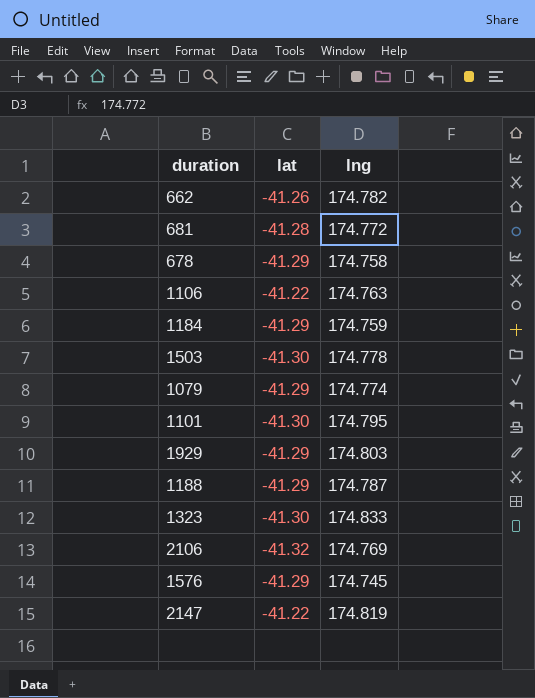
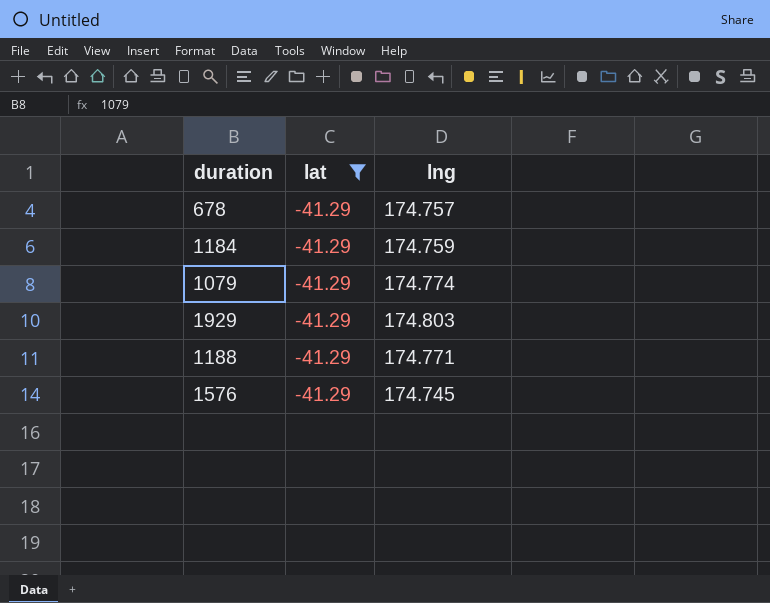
filter: none -> lat = -41.29
678 | lng: 174.758 -> 174.757
1188 | lng: 174.787 -> 174.771

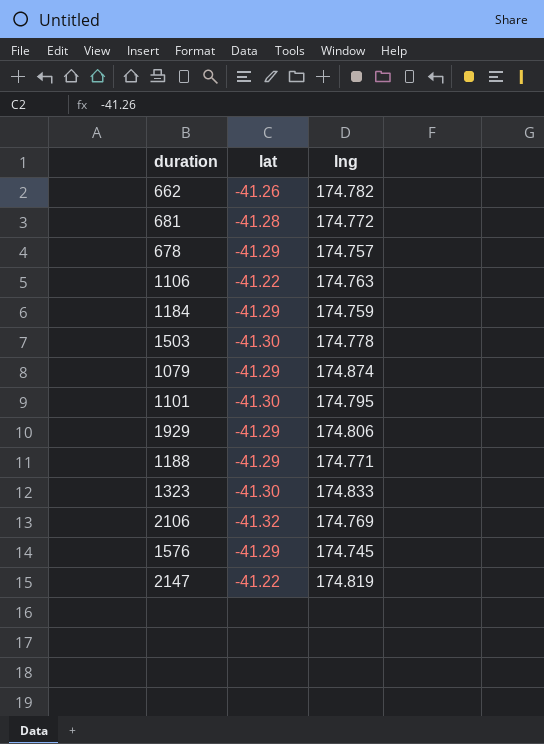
filter: lat = -41.29 -> none
1079 | lng: 174.774 -> 174.874
1929 | lng: 174.803 -> 174.806

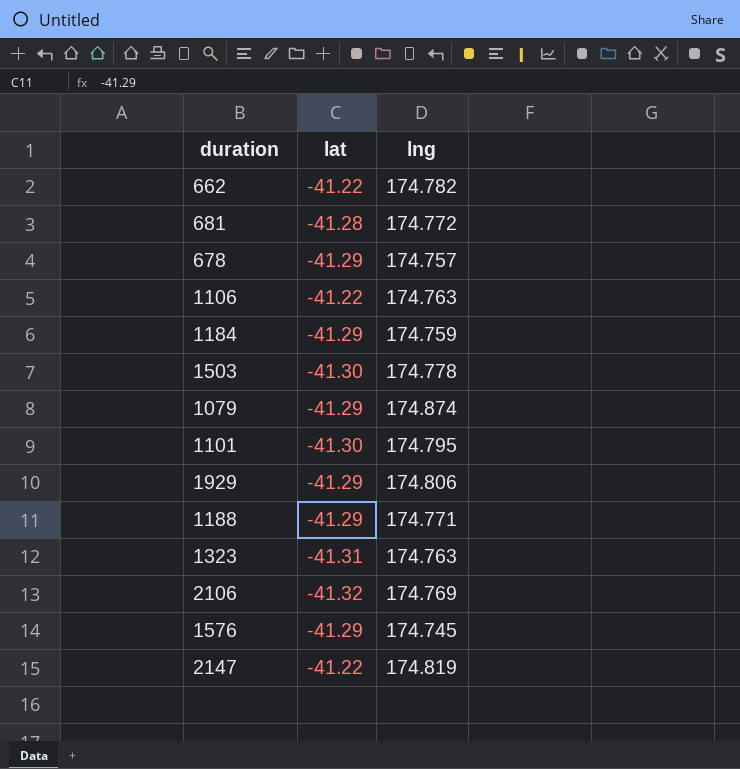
662 | lat: -41.26 -> -41.22
1323 | lat: -41.30 -> -41.31
1323 | lng: 174.833 -> 174.763

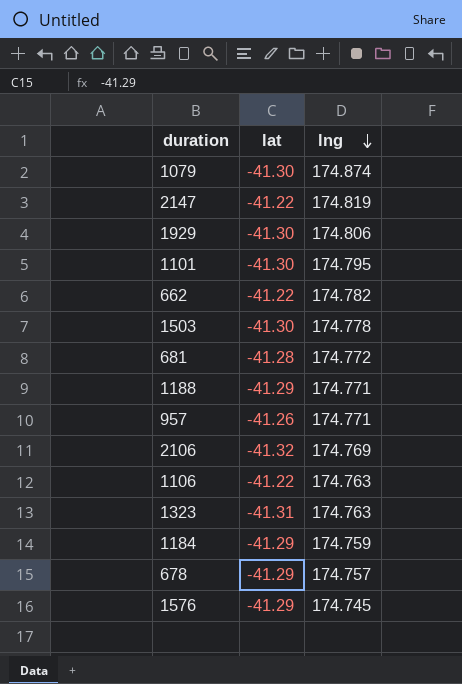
row order: none -> lng descending
1079 | lat: -41.29 -> -41.30
1929 | lat: -41.29 -> -41.30
row 957: none -> -41.26 | 174.771

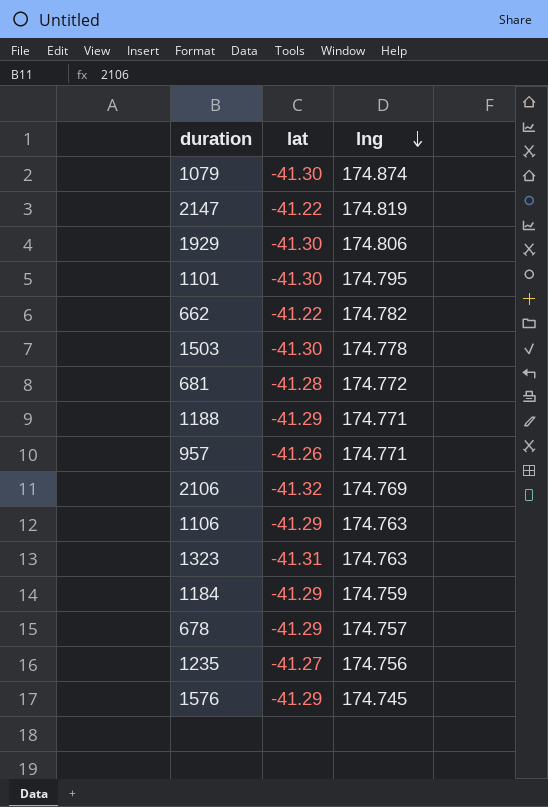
1106 | lat: -41.22 -> -41.29
row 1235: none -> -41.27 | 174.756

